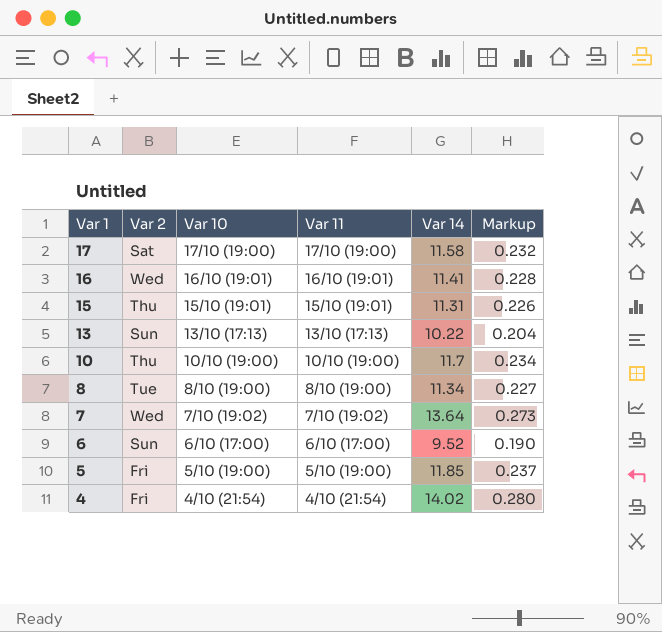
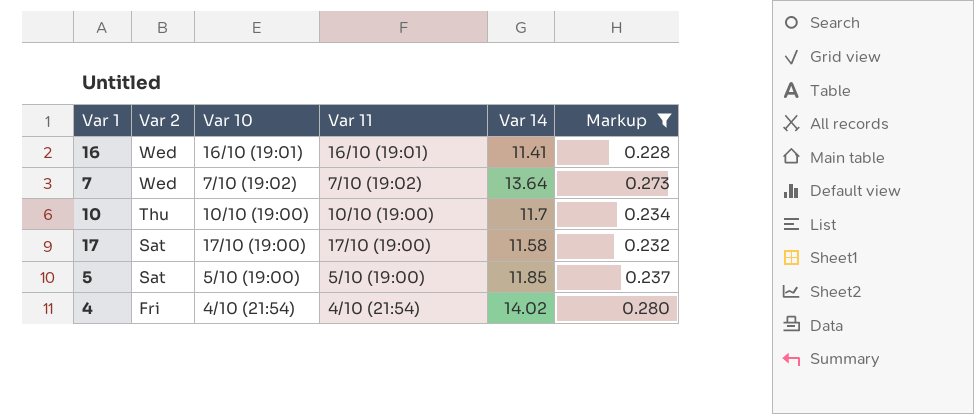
filter: none -> Markup >= 0.228
row order: Var 1 descending -> Var 2 descending
5 | Var 2: Fri -> Sat

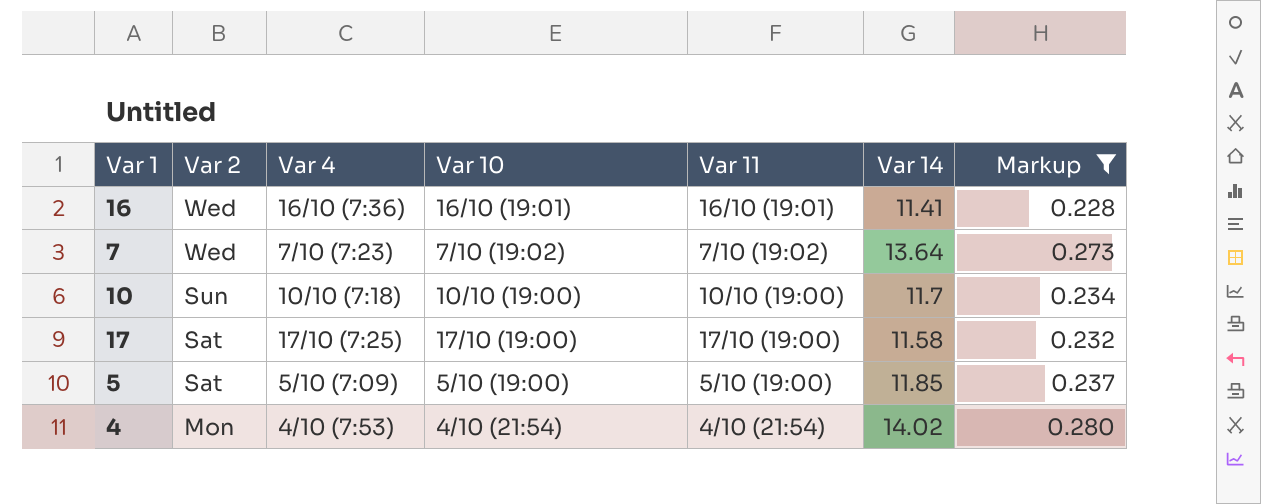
column Var 4 | position: none -> 3
10 | Var 2: Thu -> Sun
4 | Var 2: Fri -> Mon

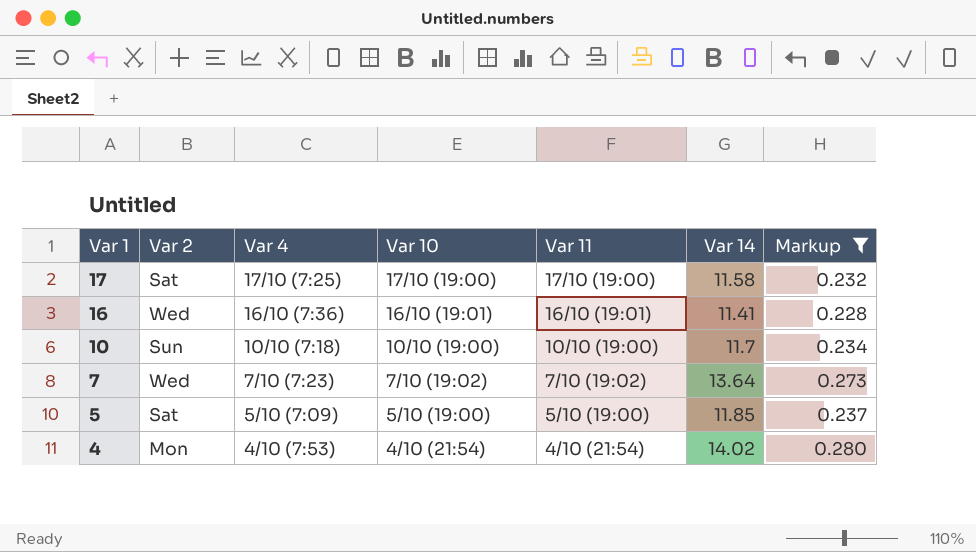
row order: Var 2 descending -> Var 1 descending

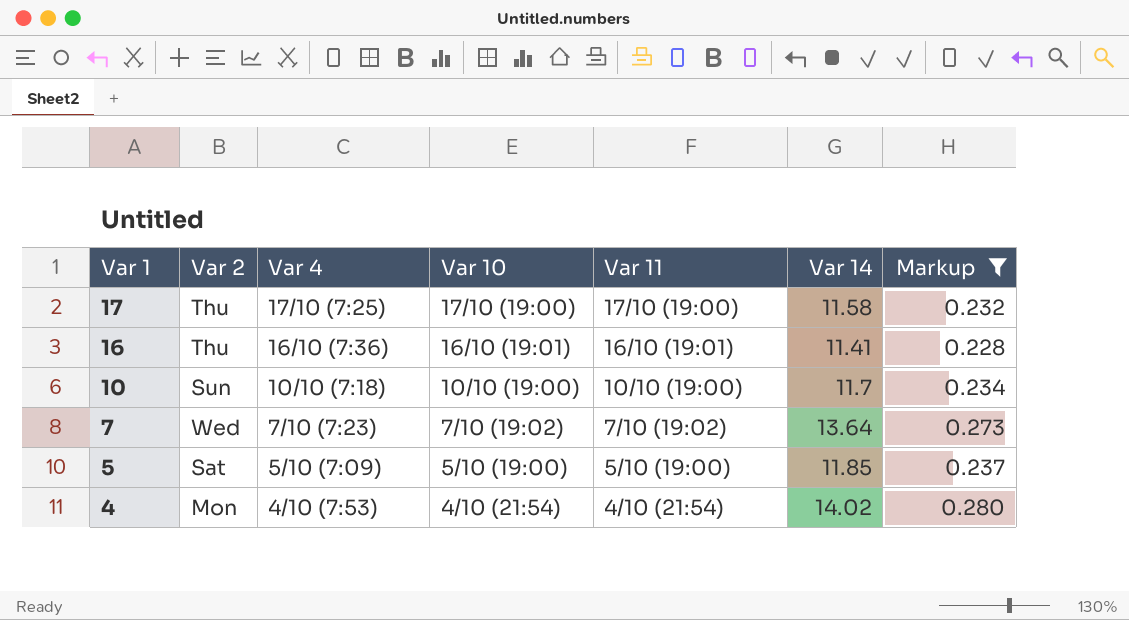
17 | Var 2: Sat -> Thu
16 | Var 2: Wed -> Thu

